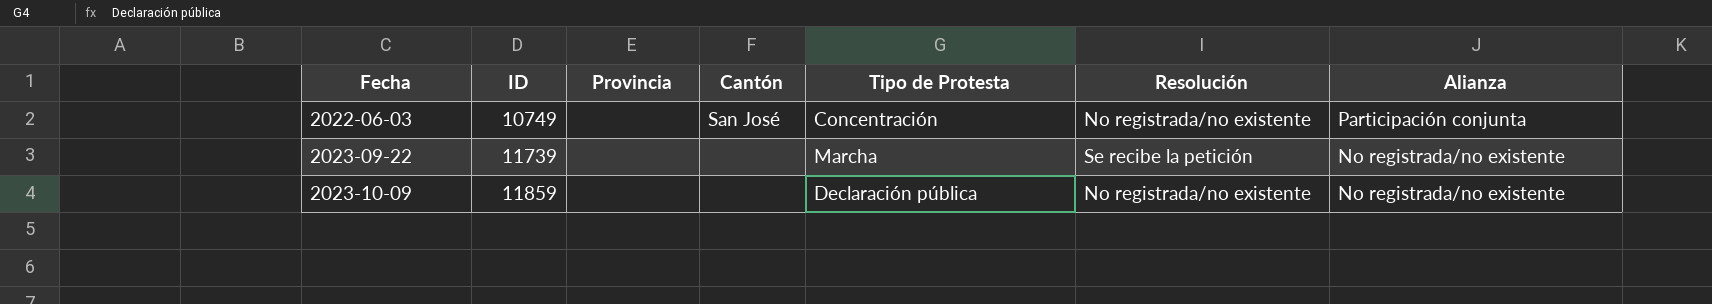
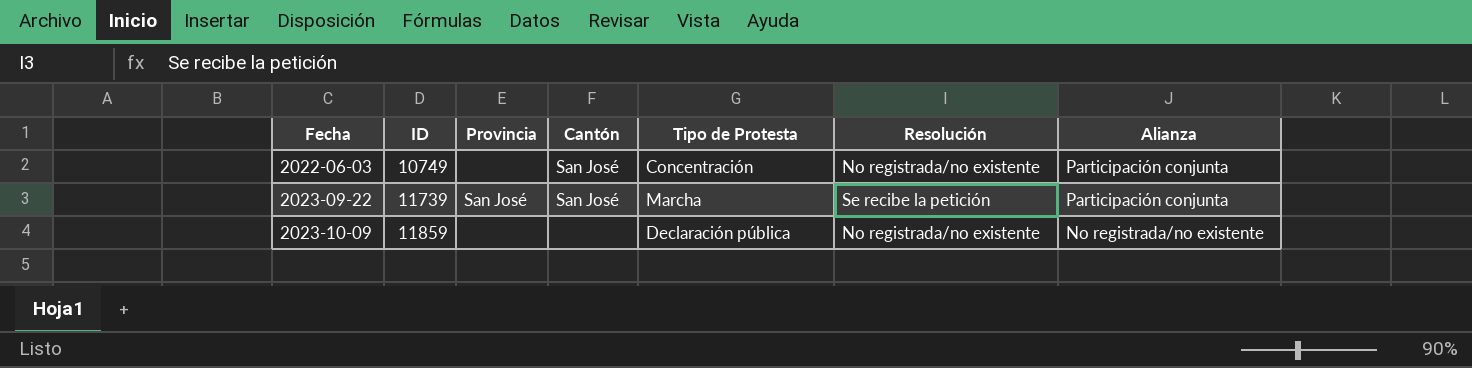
2023-09-22 | Provincia: none -> San José
2023-09-22 | Cantón: none -> San José
2023-09-22 | Alianza: No registrada/no existente -> Participación conjunta

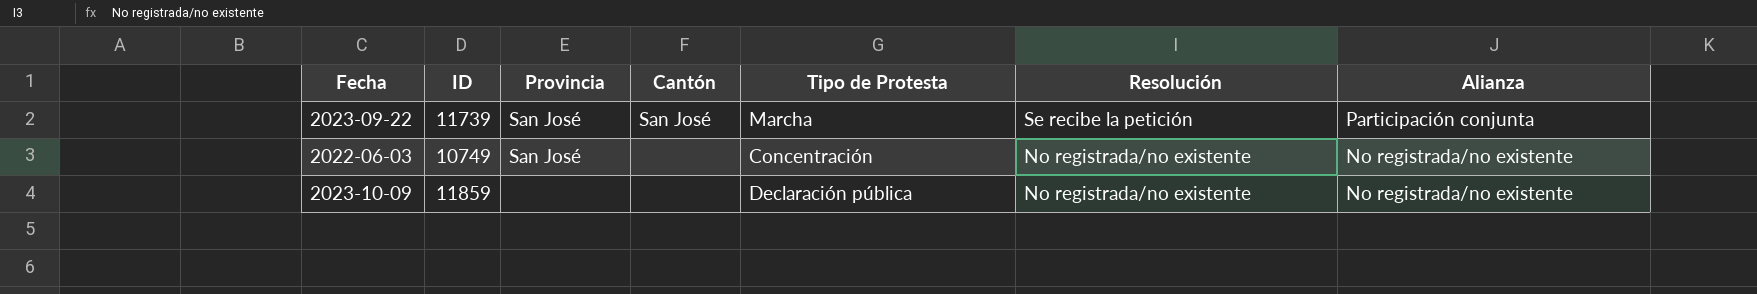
row order: Fecha ascending -> Resolución descending
2022-06-03 | Provincia: none -> San José
2022-06-03 | Cantón: San José -> none
2022-06-03 | Alianza: Participación conjunta -> No registrada/no existente

